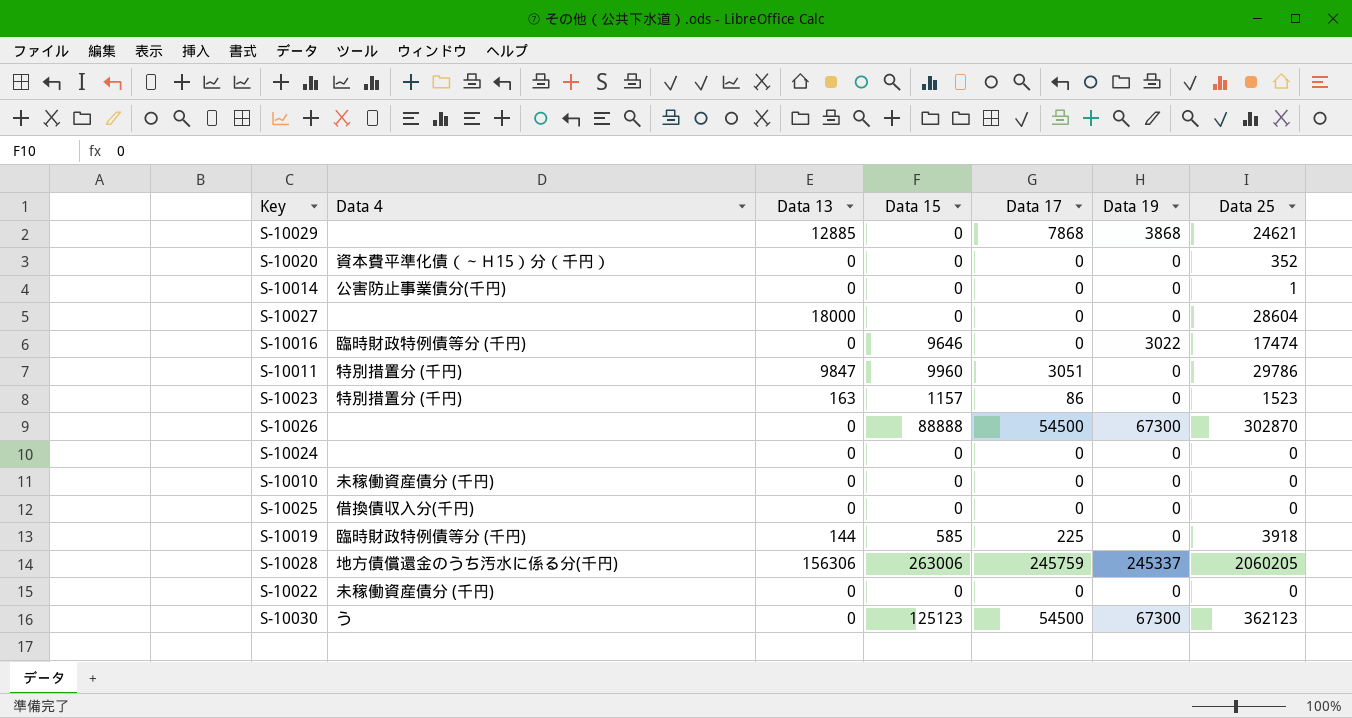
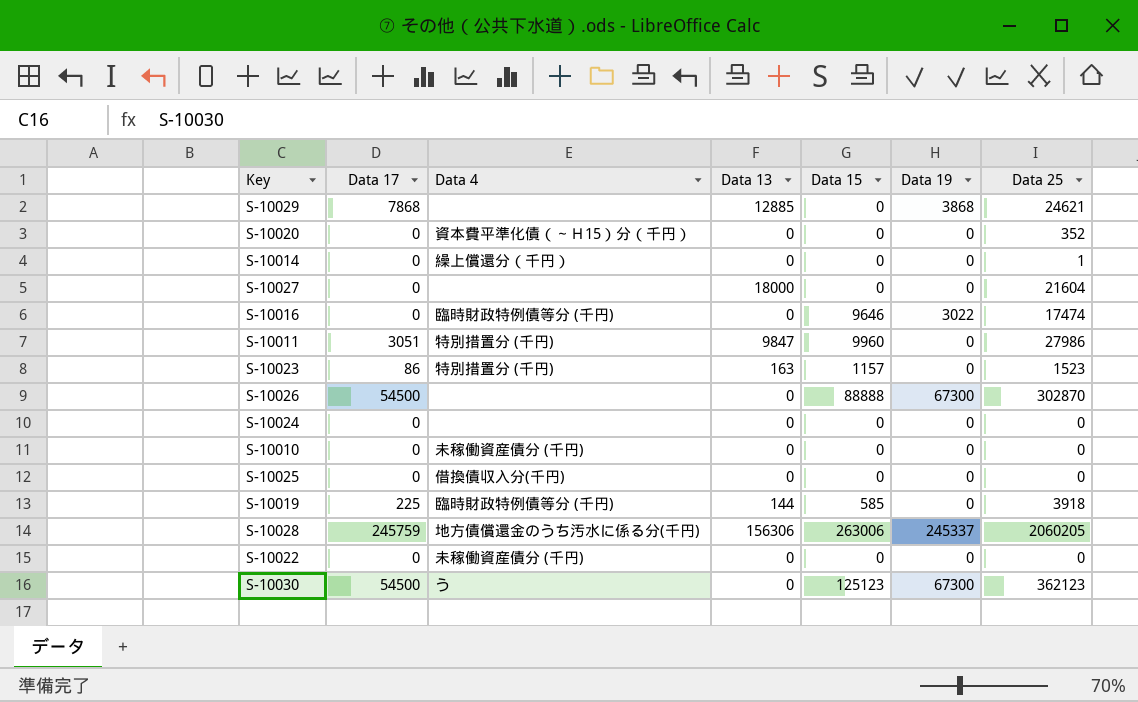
column Data 17 | position: 5 -> 2
S-10014 | Data 4: 公害防止事業債分(千円) -> 繰上償還分（千円）
S-10027 | Data 25: 28604 -> 21604
S-10011 | Data 25: 29786 -> 27986

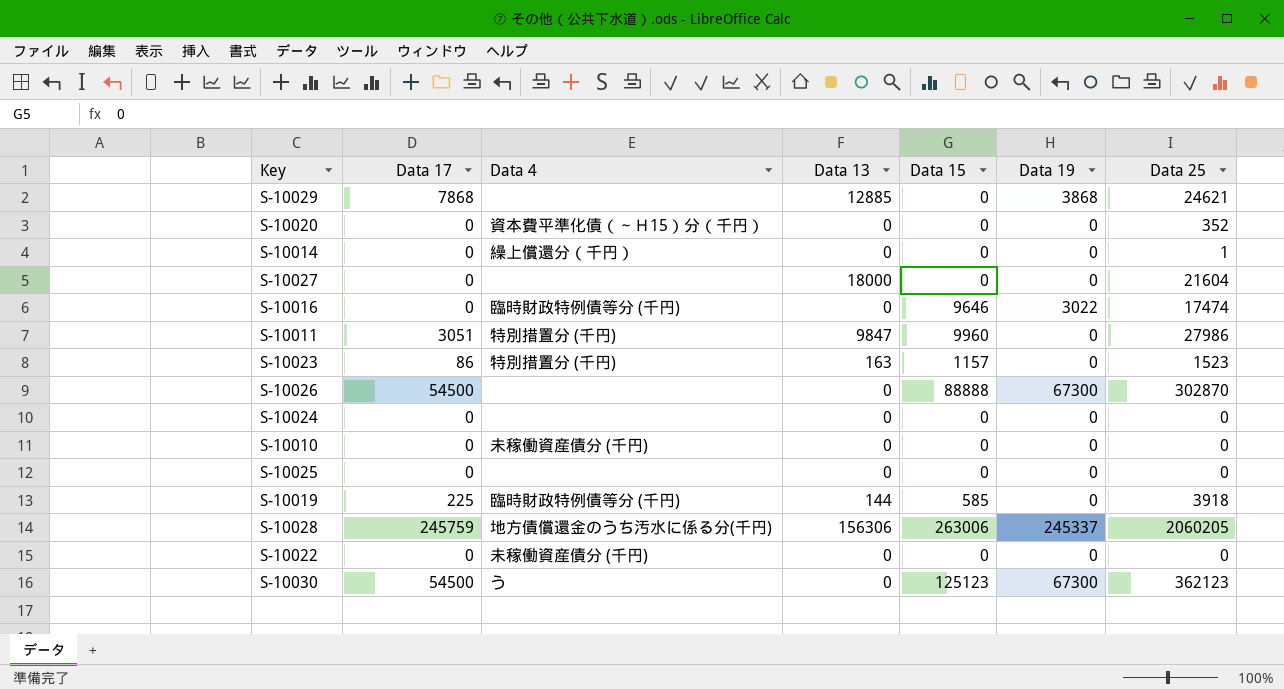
S-10025 | Data 4: 借換債収入分(千円) -> none

